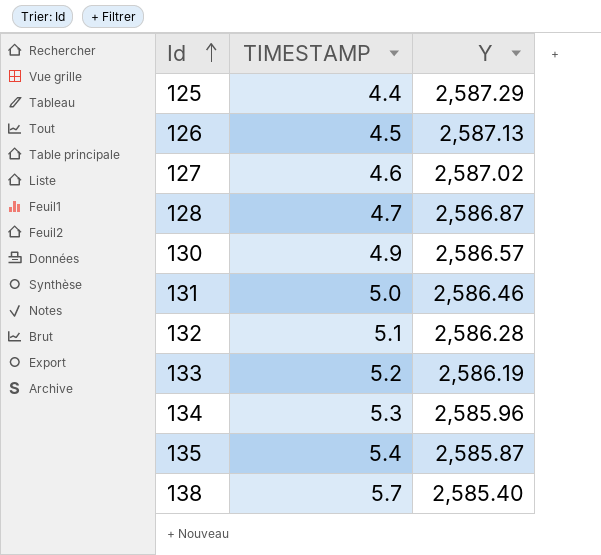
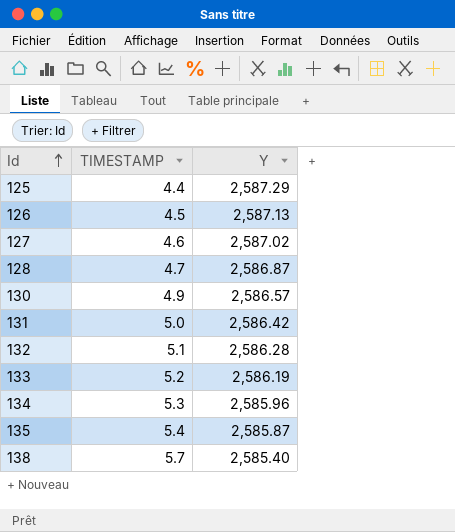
131 | Y: 2,586.46 -> 2,586.42

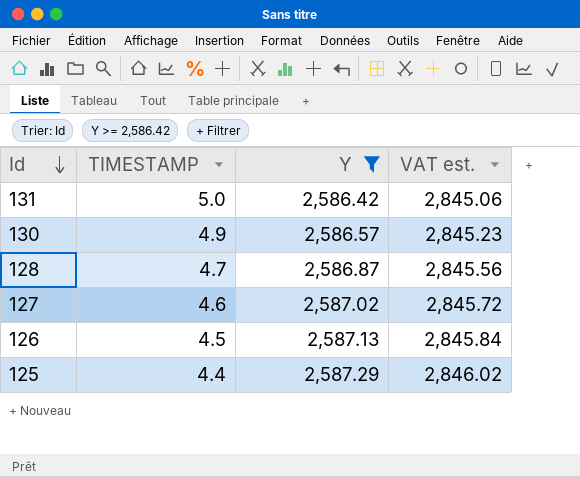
filter: none -> Y >= 2,586.42
row order: Id ascending -> Id descending
column VAT est. | formula: none -> [Y] * 1.1

